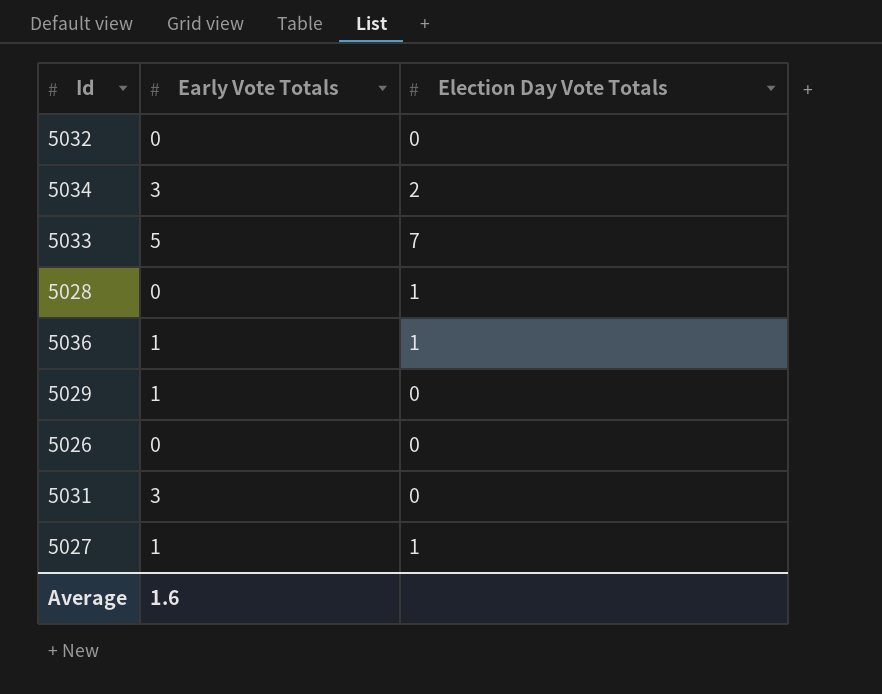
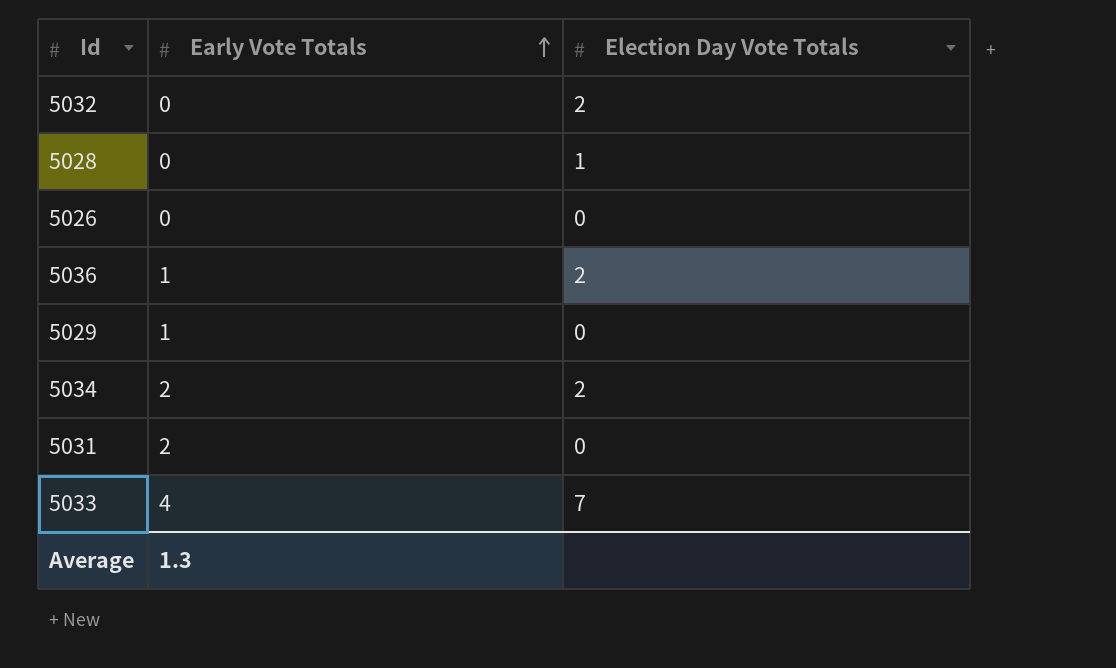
row order: none -> Early Vote Totals ascending
row 5027: 1 | 1 -> none
5032 | Election Day Vote Totals: 0 -> 2
5036 | Election Day Vote Totals: 1 -> 2
5034 | Early Vote Totals: 3 -> 2
5031 | Early Vote Totals: 3 -> 2
5033 | Early Vote Totals: 5 -> 4
Average | Early Vote Totals: 1.6 -> 1.3

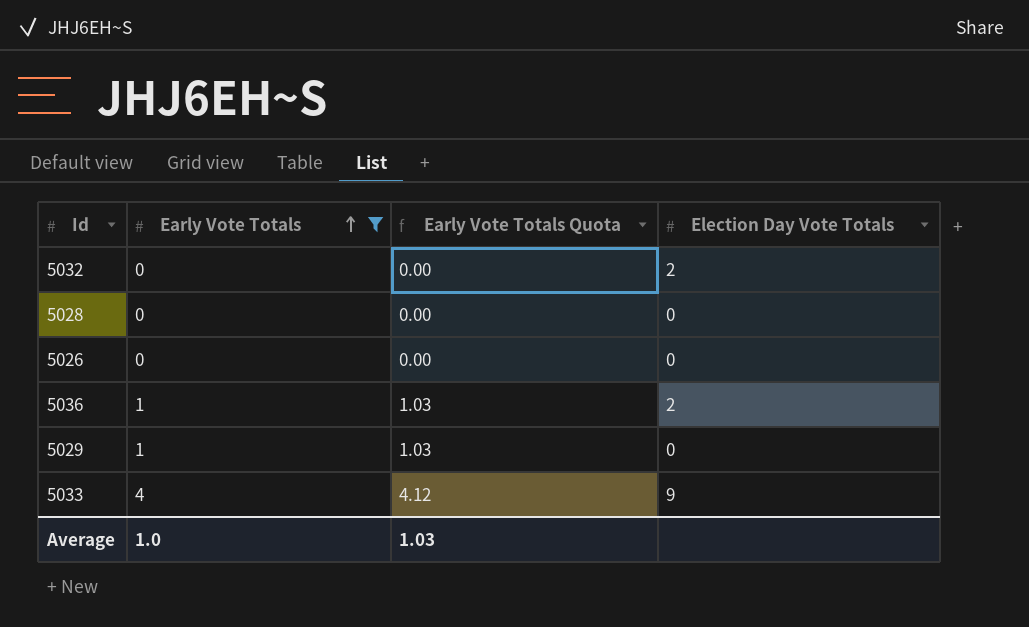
filter: none -> Early Vote Totals != 2
column Early Vote Totals Quota | formula: none -> [Early Vote Totals] * 1.03
5028 | Election Day Vote Totals: 1 -> 0
5033 | Election Day Vote Totals: 7 -> 9
Average | Early Vote Totals: 1.3 -> 1.0

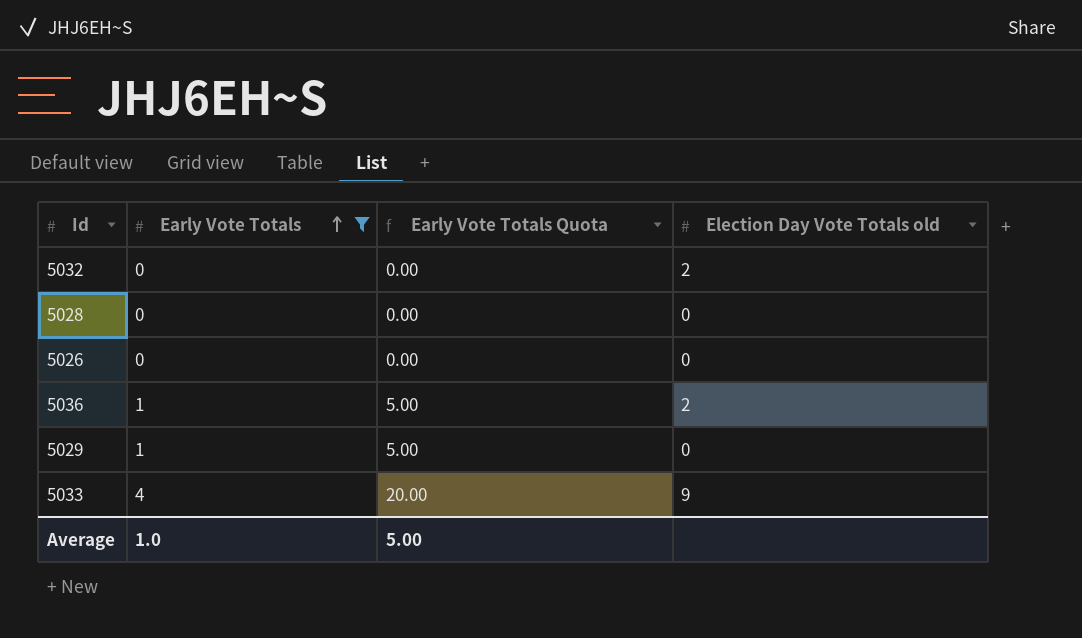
column Early Vote Totals Quota | formula: [Early Vote Totals] * 1.03 -> [Early Vote Totals] * 5
column name: Election Day Vote Totals -> Election Day Vote Totals old
Average | Early Vote Totals Quota: 1.03 -> 5.00

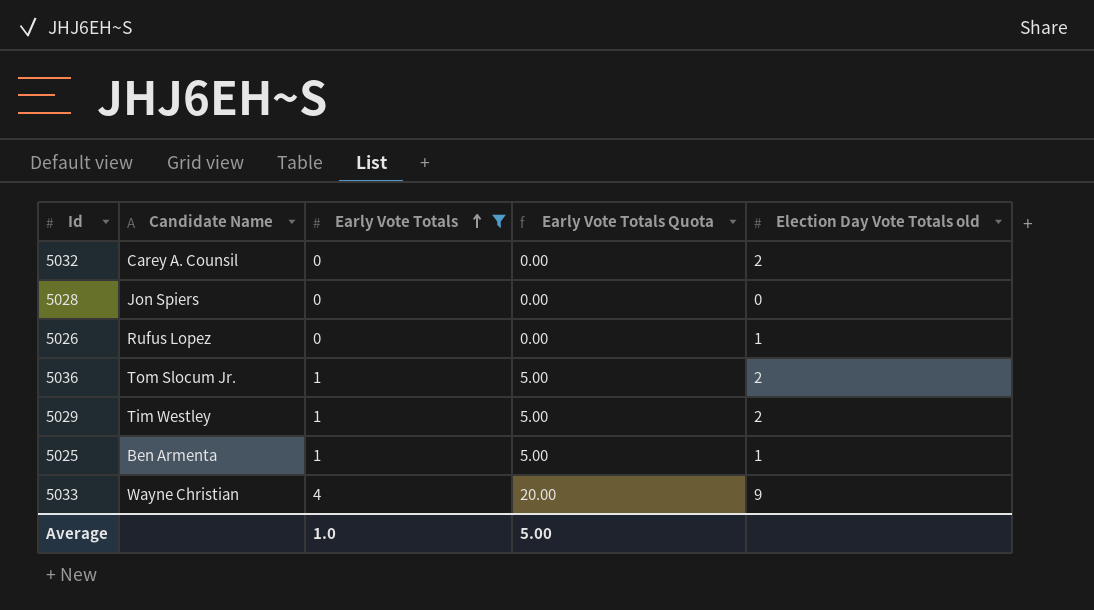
column Candidate Name | position: none -> 2
5026 | Election Day Vote Totals old: 0 -> 1
5029 | Election Day Vote Totals old: 0 -> 2
row 5025: none -> Ben Armenta | 1 | 5.00 | 1

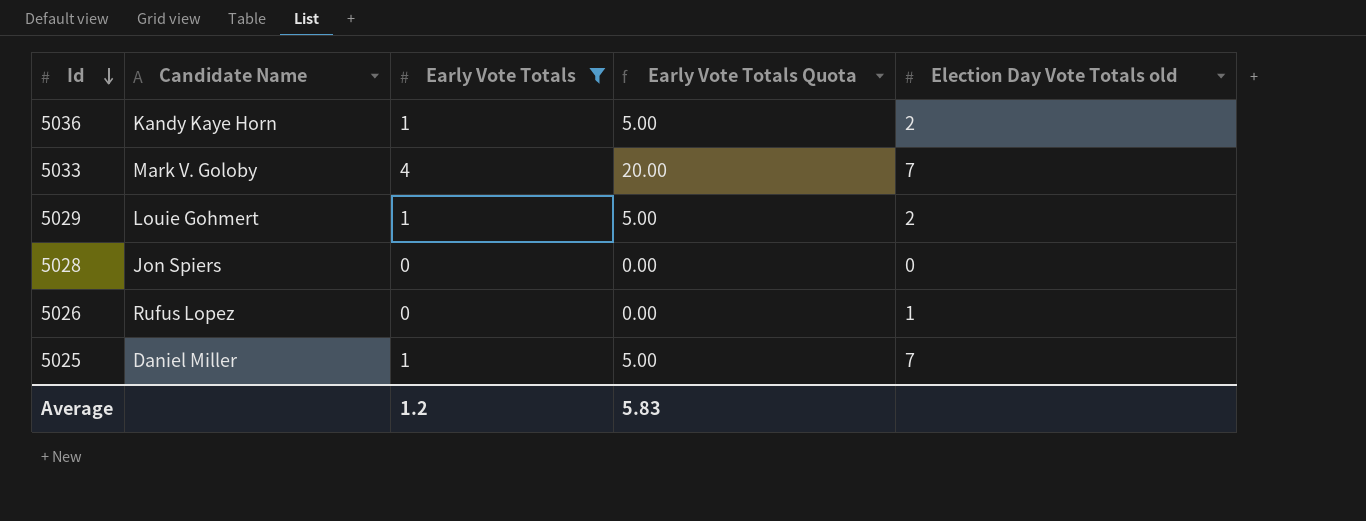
row order: Early Vote Totals ascending -> Id descending
row 5032: Carey A. Counsil | 0 | 0.00 | 2 -> none
5036 | Candidate Name: Tom Slocum Jr. -> Kandy Kaye Horn
5033 | Candidate Name: Wayne Christian -> Mark V. Goloby
5033 | Election Day Vote Totals old: 9 -> 7
5029 | Candidate Name: Tim Westley -> Louie Gohmert
5025 | Candidate Name: Ben Armenta -> Daniel Miller
5025 | Election Day Vote Totals old: 1 -> 7
Average | Early Vote Totals: 1.0 -> 1.2
Average | Early Vote Totals Quota: 5.00 -> 5.83

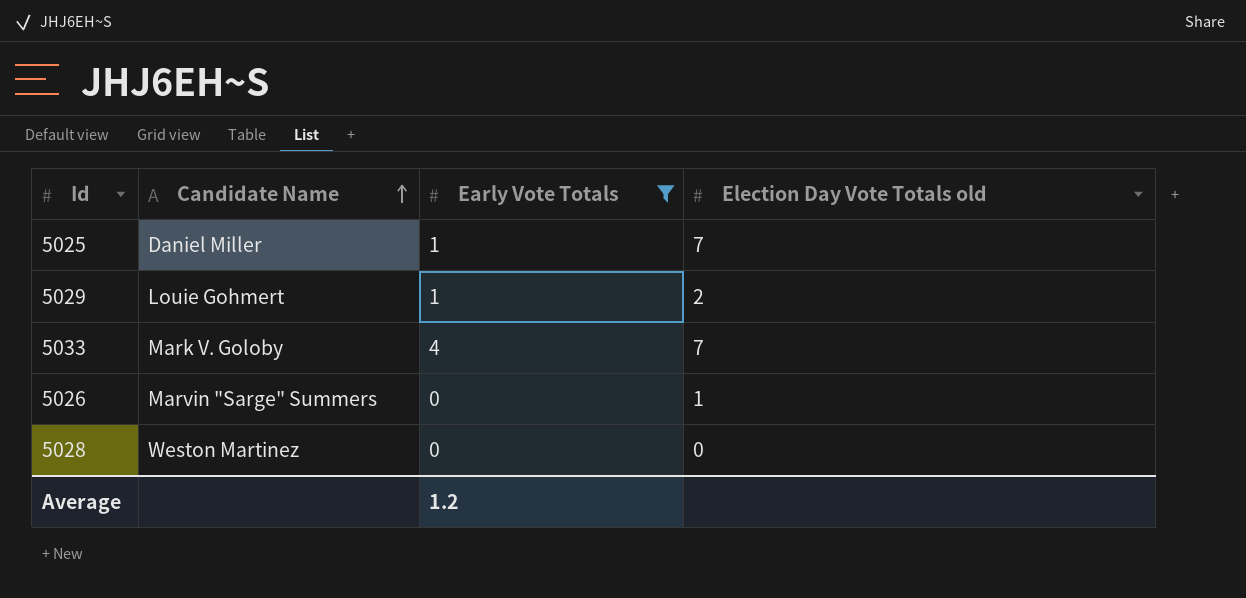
row order: Id descending -> Candidate Name ascending
column Early Vote Totals Quota | formula: [Early Vote Totals] * 5 -> none
row 5036: Kandy Kaye Horn | 1 | 5.00 | 2 -> none
5026 | Candidate Name: Rufus Lopez -> Marvin "Sarge" Summers
5028 | Candidate Name: Jon Spiers -> Weston Martinez

